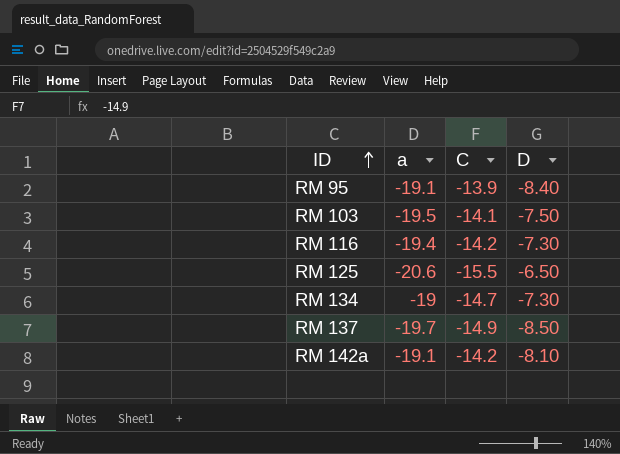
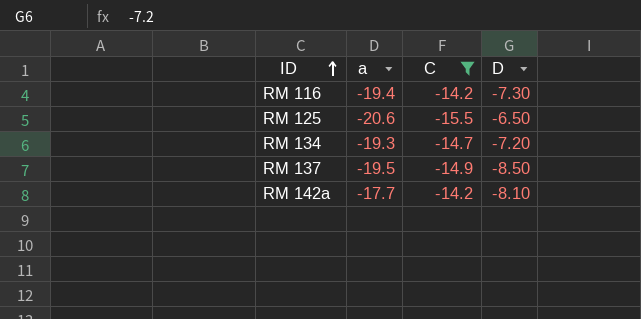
filter: none -> C <= -14.2
RM 134 | a: -19 -> -19.3
RM 134 | D: -7.30 -> -7.20
RM 137 | a: -19.7 -> -19.5
RM 142a | a: -19.1 -> -17.7

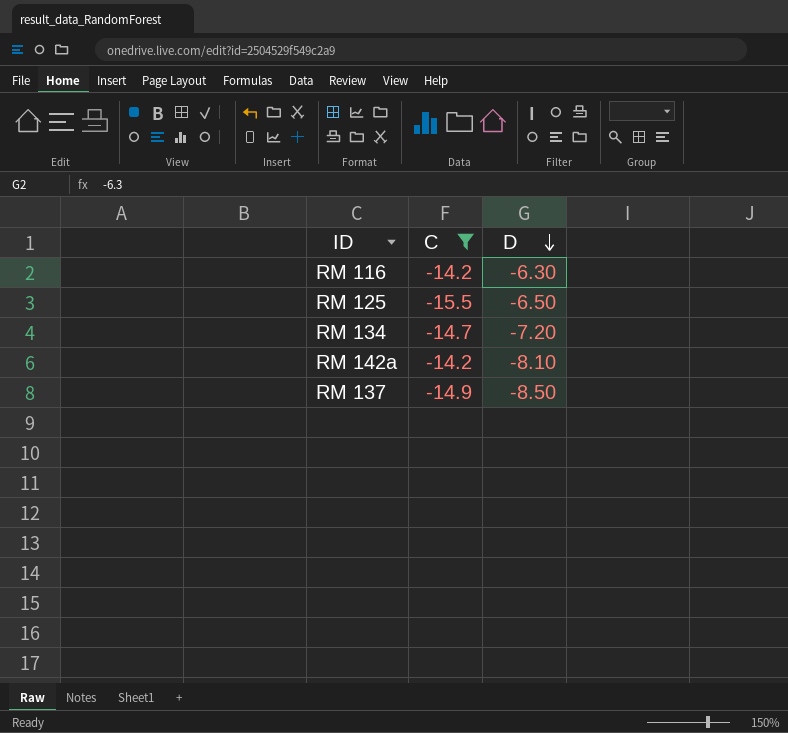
row order: ID ascending -> D descending
column a | position: 2 -> none
RM 116 | D: -7.30 -> -6.30

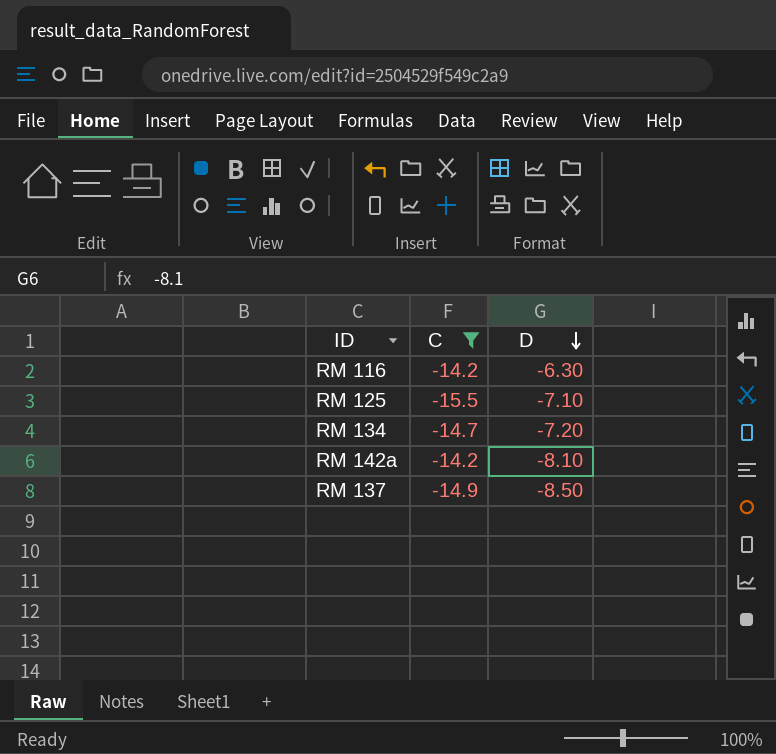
RM 125 | D: -6.50 -> -7.10

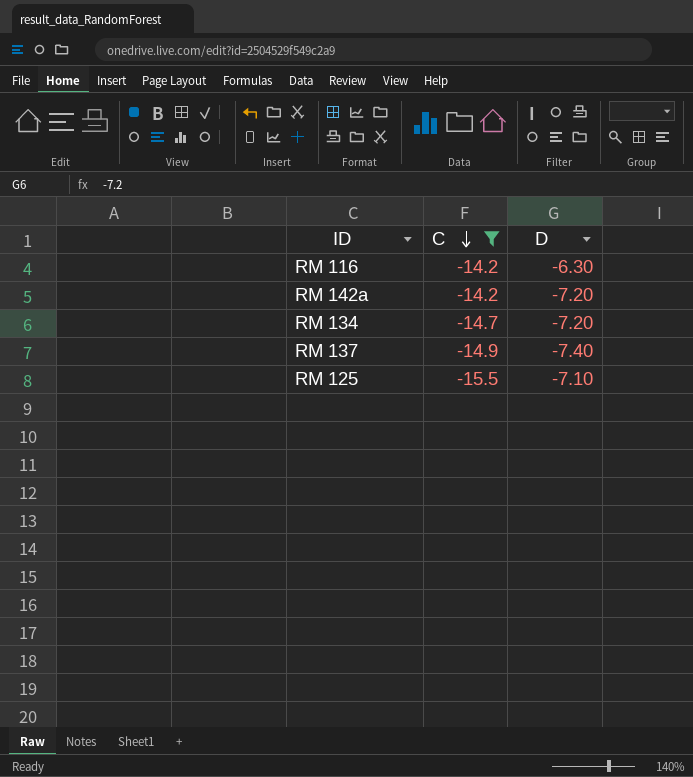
row order: D descending -> C descending
RM 142a | D: -8.10 -> -7.20
RM 137 | D: -8.50 -> -7.40

